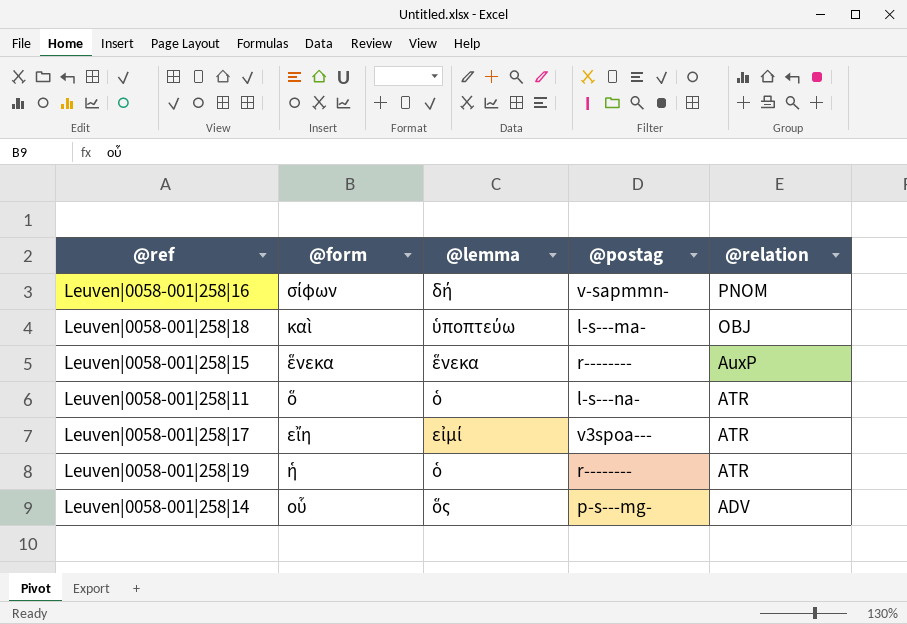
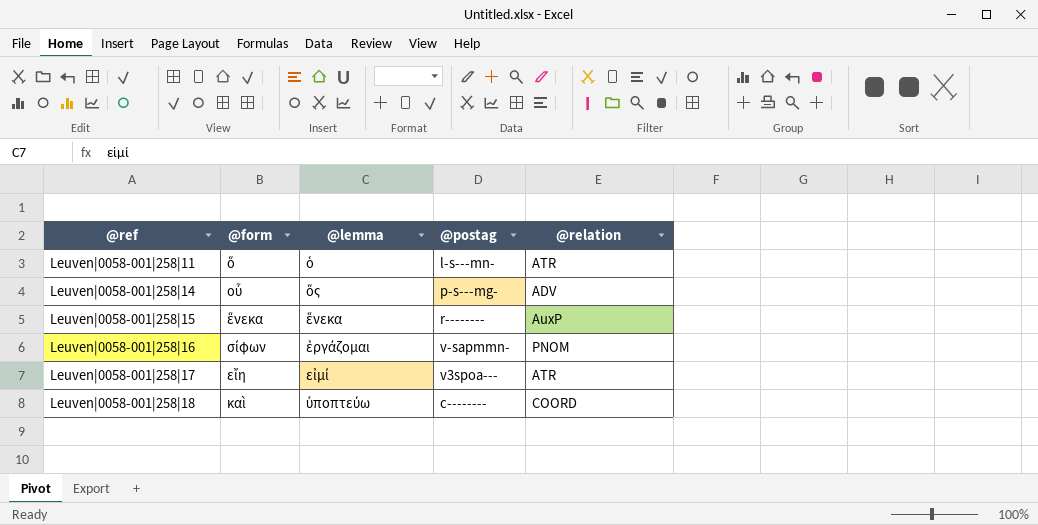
row order: @relation descending -> @ref ascending
row Leuven|0058-001|258|19: ἡ | ὁ | r-------- | ATR -> none
Leuven|0058-001|258|11 | @postag: l-s---na- -> l-s---mn-
Leuven|0058-001|258|16 | @lemma: δή -> ἐργάζομαι
Leuven|0058-001|258|18 | @postag: l-s---ma- -> c--------
Leuven|0058-001|258|18 | @relation: OBJ -> COORD

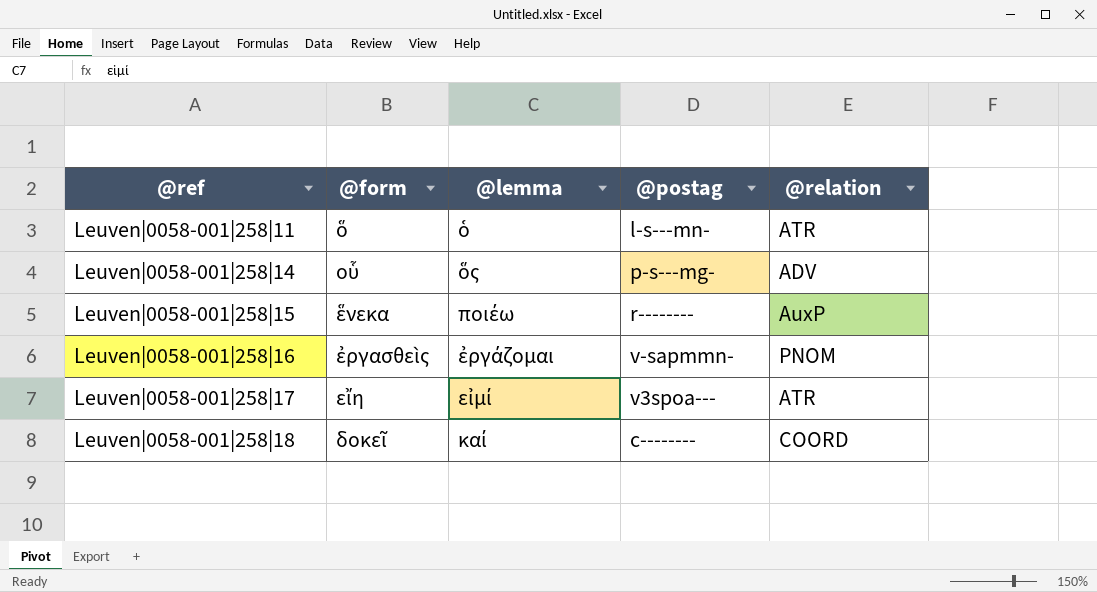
Leuven|0058-001|258|15 | @lemma: ἕνεκα -> ποιέω
Leuven|0058-001|258|16 | @form: σίφων -> ἐργασθεὶς
Leuven|0058-001|258|18 | @form: καὶ -> δοκεῖ
Leuven|0058-001|258|18 | @lemma: ὑποπτεύω -> καί

